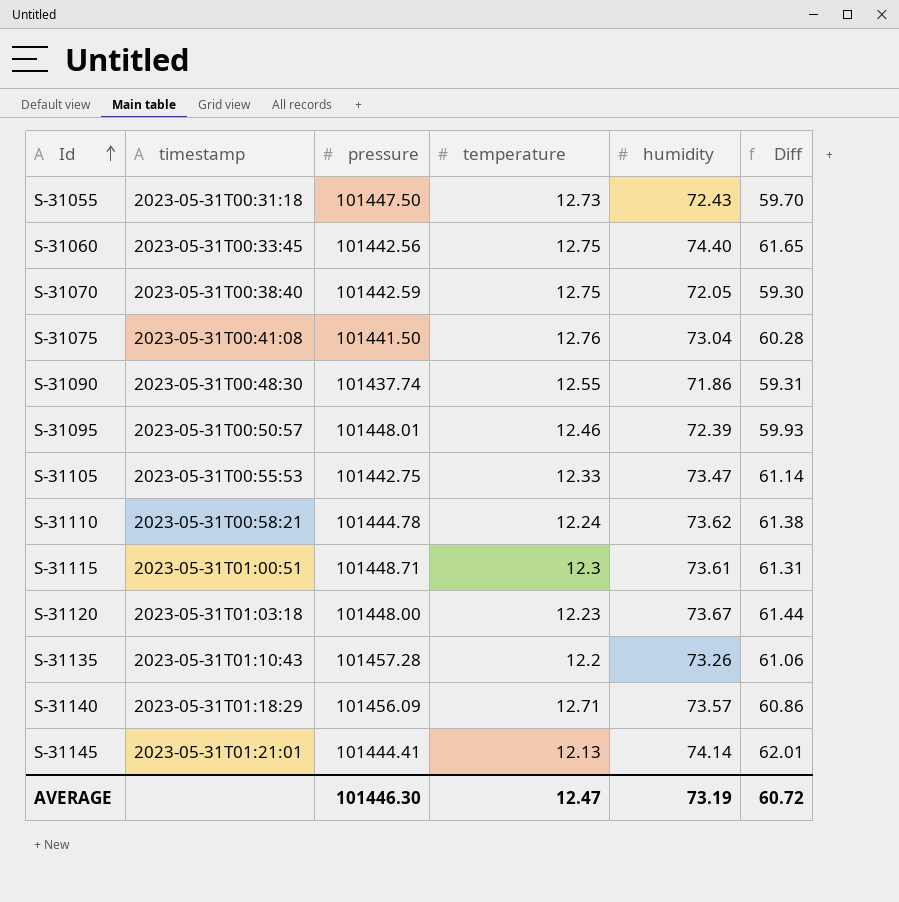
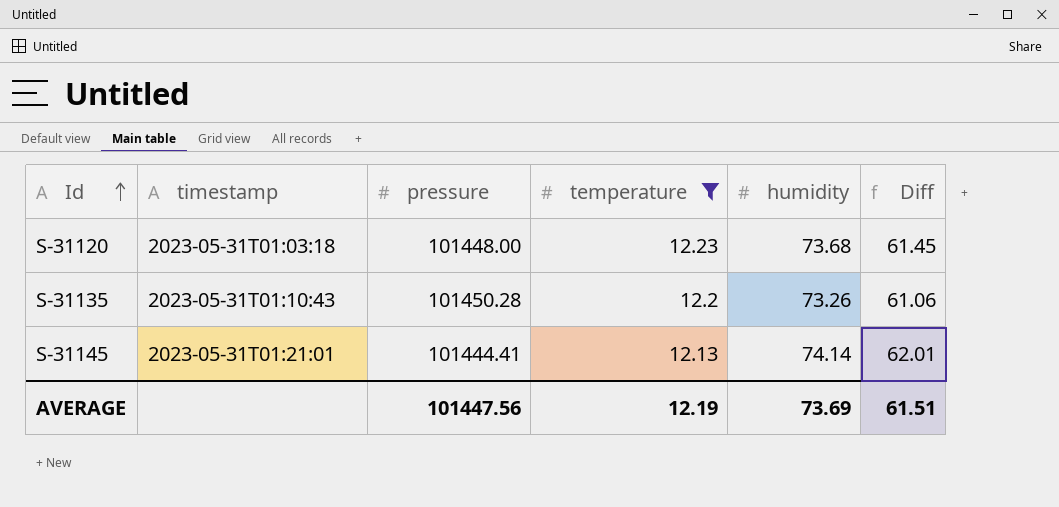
filter: none -> temperature <= 12.23
S-31120 | humidity: 73.67 -> 73.68
S-31120 | Diff: 61.44 -> 61.45
S-31135 | pressure: 101457.28 -> 101450.28
AVERAGE | pressure: 101446.30 -> 101447.56
AVERAGE | temperature: 12.47 -> 12.19
AVERAGE | humidity: 73.19 -> 73.69
AVERAGE | Diff: 60.72 -> 61.51

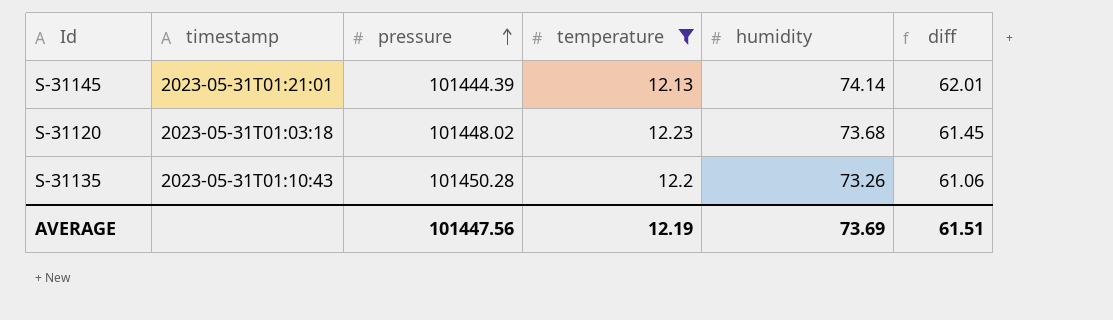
row order: Id ascending -> pressure ascending
column name: Diff -> diff
S-31145 | pressure: 101444.41 -> 101444.39
S-31120 | pressure: 101448.00 -> 101448.02

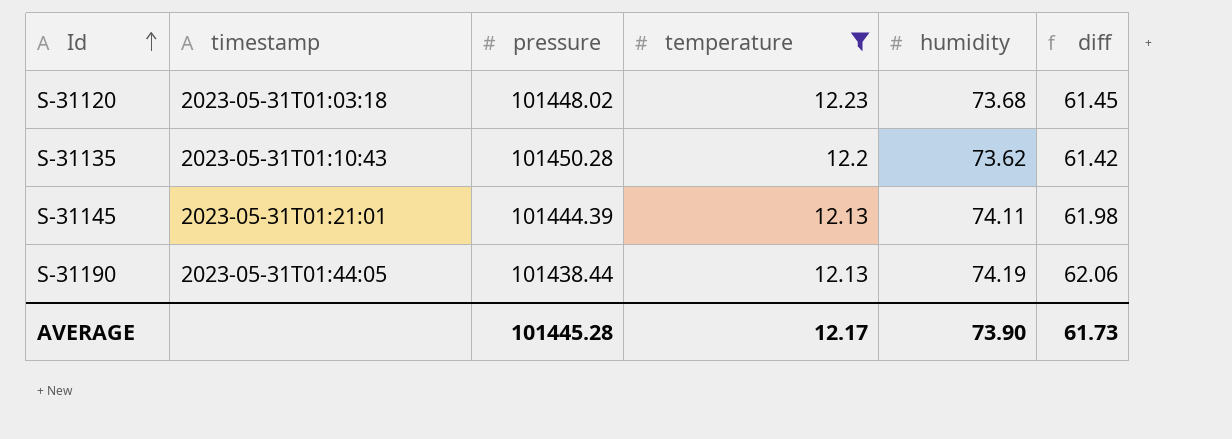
row order: pressure ascending -> Id ascending
S-31135 | humidity: 73.26 -> 73.62
S-31135 | diff: 61.06 -> 61.42
S-31145 | humidity: 74.14 -> 74.11
S-31145 | diff: 62.01 -> 61.98
row S-31190: none -> 2023-05-31T01:44:05 | 101438.44 | 12.13 | 74.19 | 62.06
AVERAGE | pressure: 101447.56 -> 101445.28
AVERAGE | temperature: 12.19 -> 12.17
AVERAGE | humidity: 73.69 -> 73.90
AVERAGE | diff: 61.51 -> 61.73

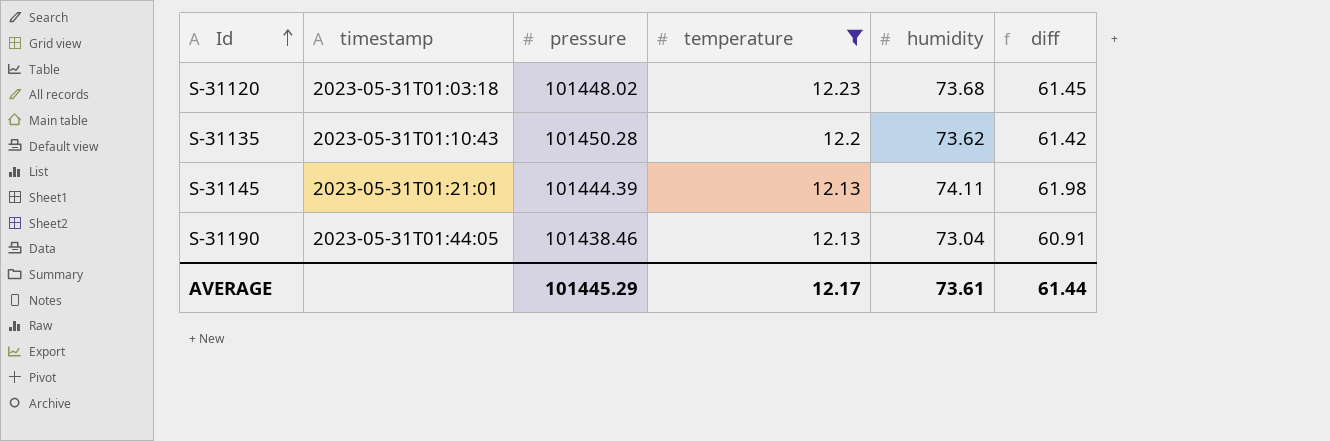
S-31190 | pressure: 101438.44 -> 101438.46
S-31190 | humidity: 74.19 -> 73.04
S-31190 | diff: 62.06 -> 60.91
AVERAGE | pressure: 101445.28 -> 101445.29
AVERAGE | humidity: 73.90 -> 73.61
AVERAGE | diff: 61.73 -> 61.44

